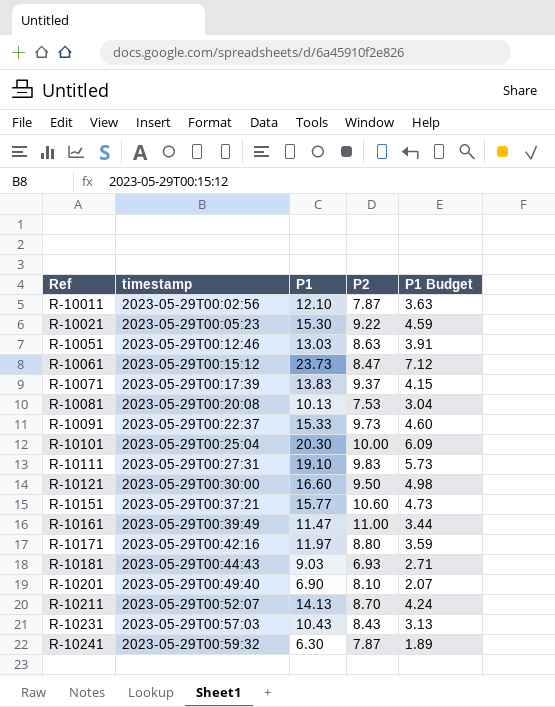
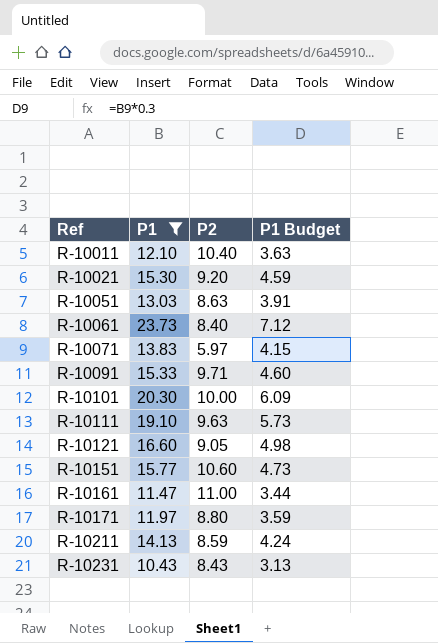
filter: none -> P1 >= 10.43
column timestamp | position: 2 -> none
R-10011 | P2: 7.87 -> 10.40
R-10021 | P2: 9.22 -> 9.20
R-10061 | P2: 8.47 -> 8.40
R-10071 | P2: 9.37 -> 5.97
R-10091 | P2: 9.73 -> 9.71
R-10111 | P2: 9.83 -> 9.63
R-10121 | P2: 9.50 -> 9.05
R-10211 | P2: 8.70 -> 8.59

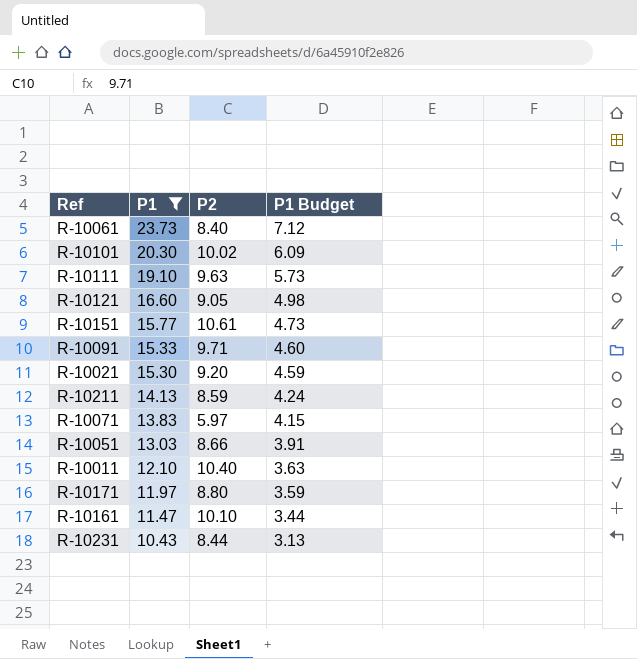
row order: Ref ascending -> P1 descending
R-10101 | P2: 10.00 -> 10.02
R-10151 | P2: 10.60 -> 10.61
R-10051 | P2: 8.63 -> 8.66
R-10161 | P2: 11.00 -> 10.10
R-10231 | P2: 8.43 -> 8.44

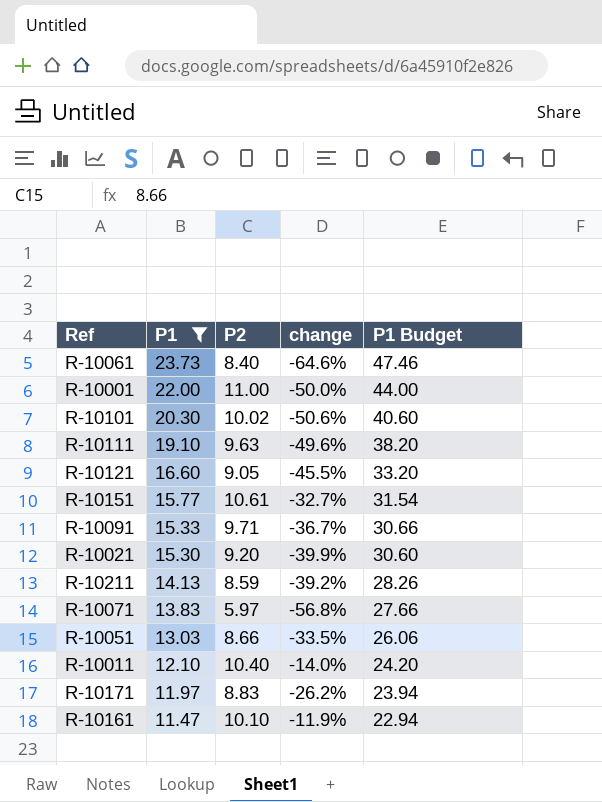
column change | formula: none -> ([P2] - [P1]) / [P1]
column P1 Budget | formula: [P1] * 0.3 -> [P1] * 2
row R-10231: 10.43 | 8.44 | 3.13 -> none
row R-10001: none -> 22.00 | 11.00 | -50.0% | 44.00
R-10171 | P2: 8.80 -> 8.83

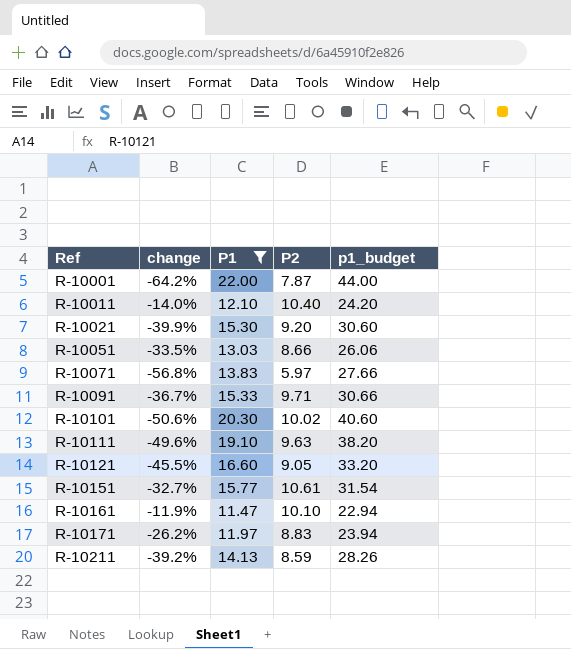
row order: P1 descending -> Ref ascending
column change | position: 4 -> 2
column name: P1 Budget -> p1_budget
row R-10061: 23.73 | 8.40 | -64.6% | 47.46 -> none
R-10001 | change: -50.0% -> -64.2%
R-10001 | P2: 11.00 -> 7.87

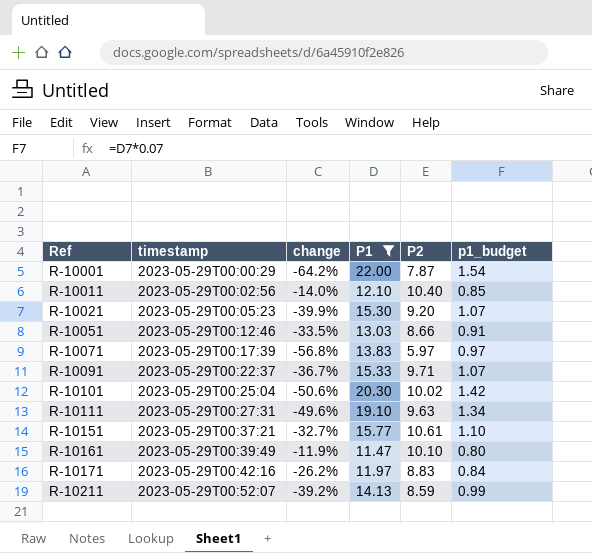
column timestamp | position: none -> 2
column p1_budget | formula: [P1] * 2 -> [P1] * 0.07
row R-10121: -45.5% | 16.60 | 9.05 | 33.20 -> none

